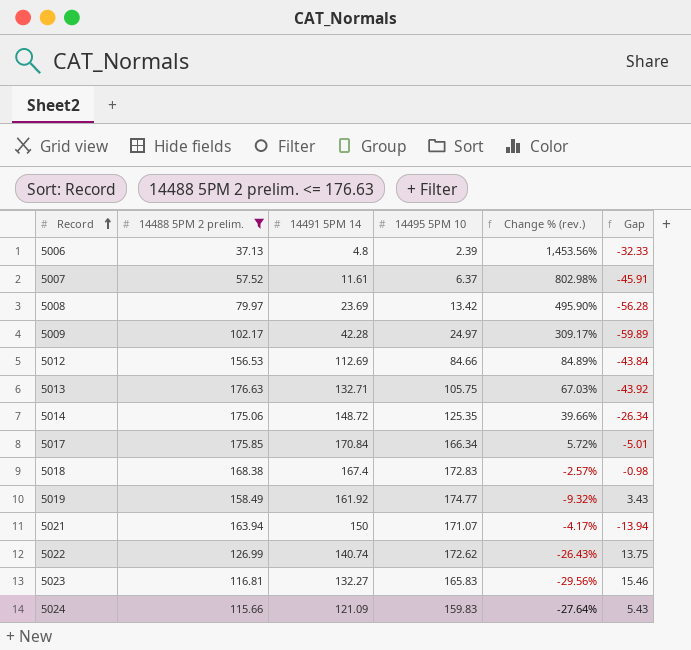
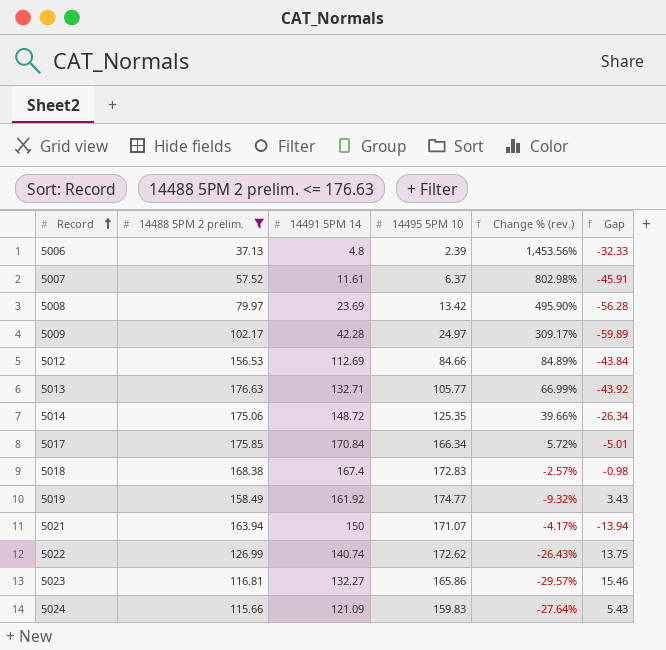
5013 | 14495 5PM 10: 105.75 -> 105.77
5013 | Change % (rev.): 67.03% -> 66.99%
5023 | 14495 5PM 10: 165.83 -> 165.86
5023 | Change % (rev.): -29.56% -> -29.57%

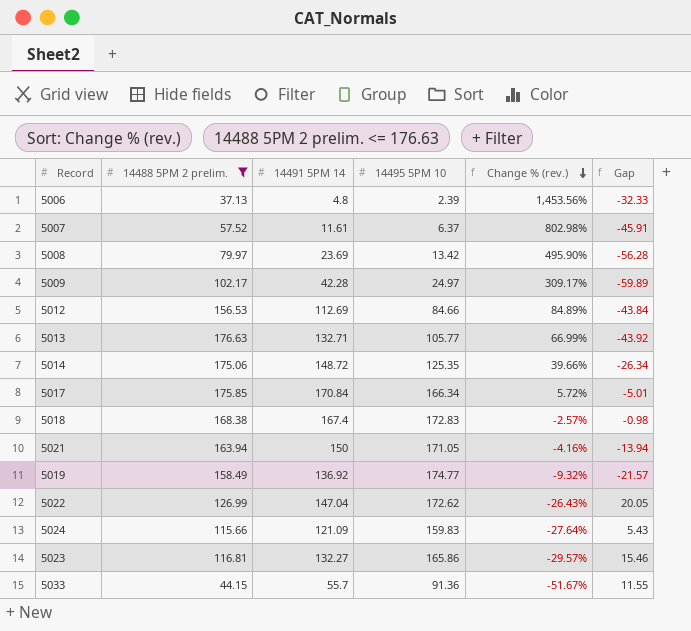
row order: Record ascending -> Change % (rev.) descending
5021 | 14495 5PM 10: 171.07 -> 171.05
5021 | Change % (rev.): -4.17% -> -4.16%
5019 | 14491 5PM 14: 161.92 -> 136.92
5019 | Gap: 3.43 -> -21.57
5022 | 14491 5PM 14: 140.74 -> 147.04
5022 | Gap: 13.75 -> 20.05
row 5033: none -> 44.15 | 55.7 | 91.36 | -51.67% | 11.55

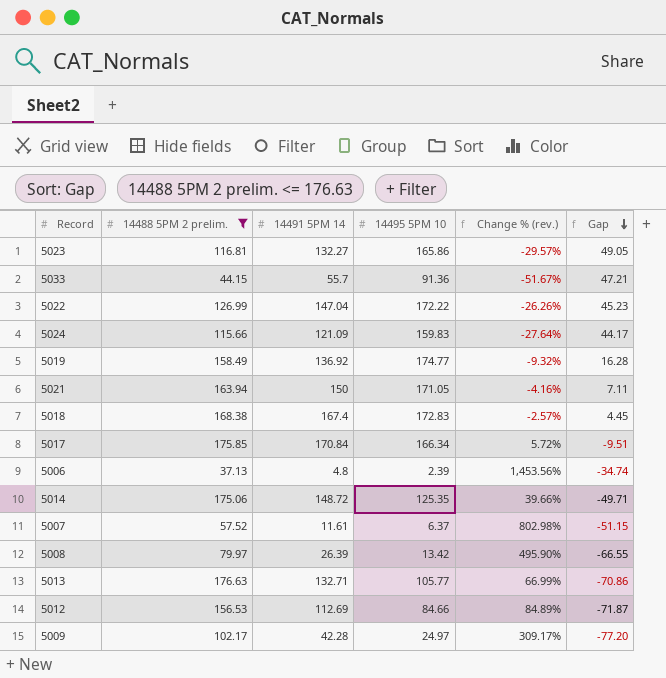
row order: Change % (rev.) descending -> Gap descending
column Gap | formula: [14491 5PM 14] - [14488 5PM 2 prelim.] -> [14495 5PM 10] - [14488 5PM 2 prelim.]
5022 | 14495 5PM 10: 172.62 -> 172.22
5022 | Change % (rev.): -26.43% -> -26.26%
5008 | 14491 5PM 14: 23.69 -> 26.39

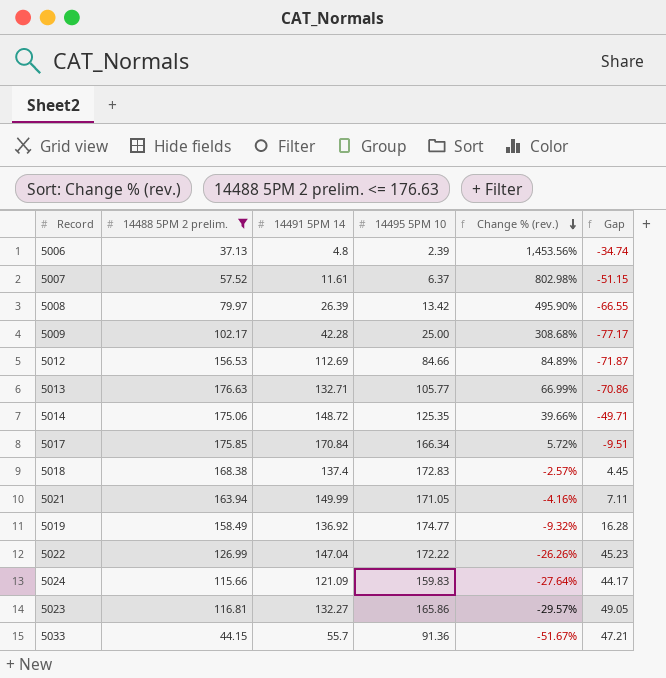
row order: Gap descending -> Change % (rev.) descending
5009 | 14495 5PM 10: 24.97 -> 25.00
5009 | Change % (rev.): 309.17% -> 308.68%
5009 | Gap: -77.20 -> -77.17
5018 | 14491 5PM 14: 167.4 -> 137.4
5021 | 14491 5PM 14: 150 -> 149.99

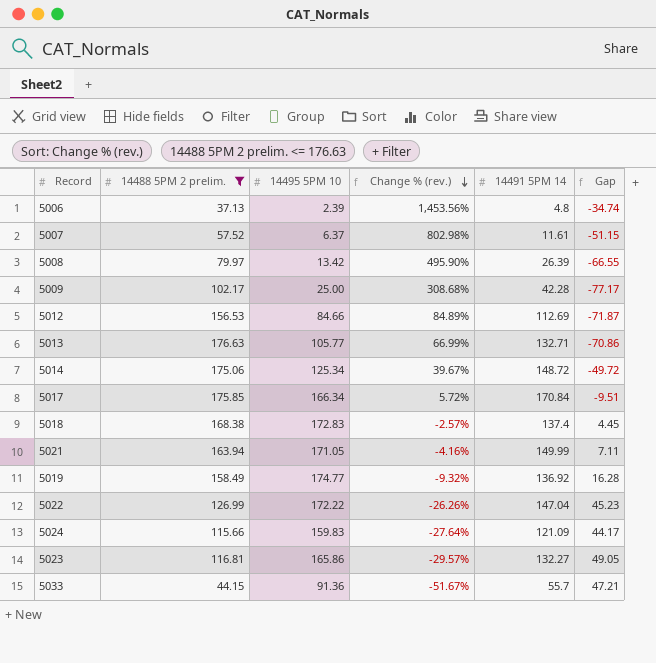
column 14491 5PM 14 | position: 3 -> 5
5014 | 14495 5PM 10: 125.35 -> 125.34
5014 | Change % (rev.): 39.66% -> 39.67%
5014 | Gap: -49.71 -> -49.72

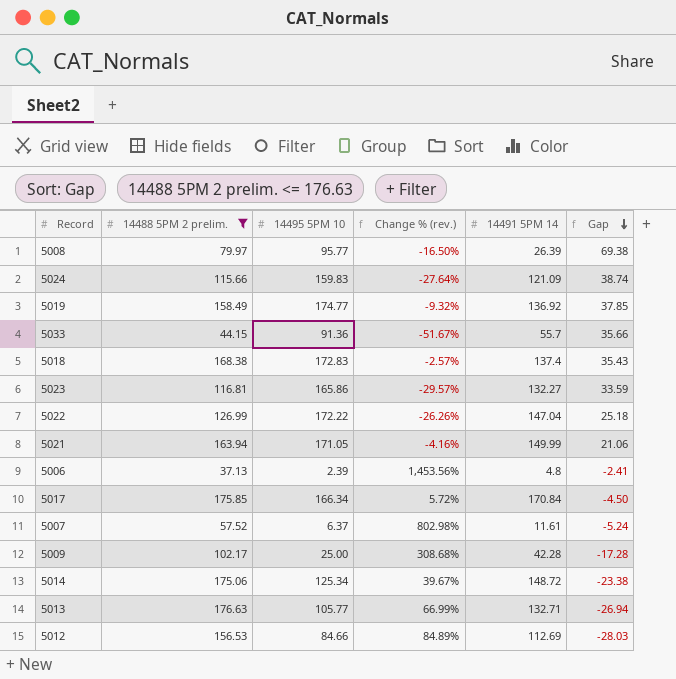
row order: Change % (rev.) descending -> Gap descending
column Gap | formula: [14495 5PM 10] - [14488 5PM 2 prelim.] -> [14495 5PM 10] - [14491 5PM 14]
5008 | 14495 5PM 10: 13.42 -> 95.77
5008 | Change % (rev.): 495.90% -> -16.50%

